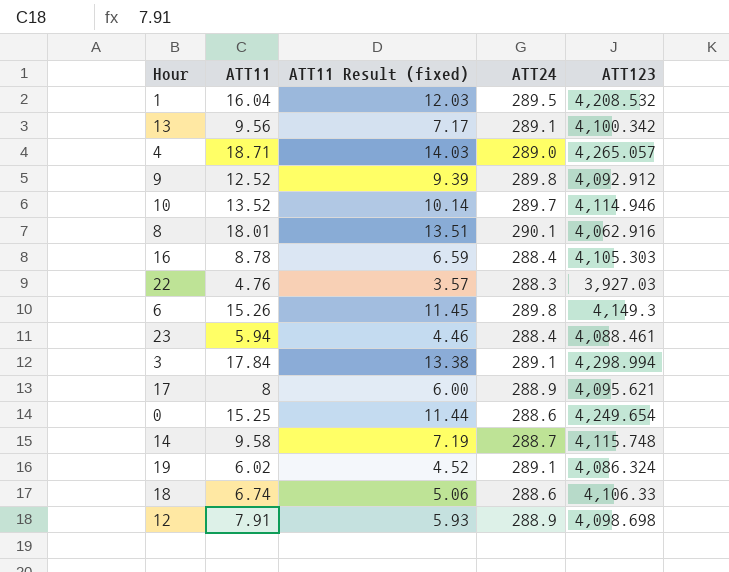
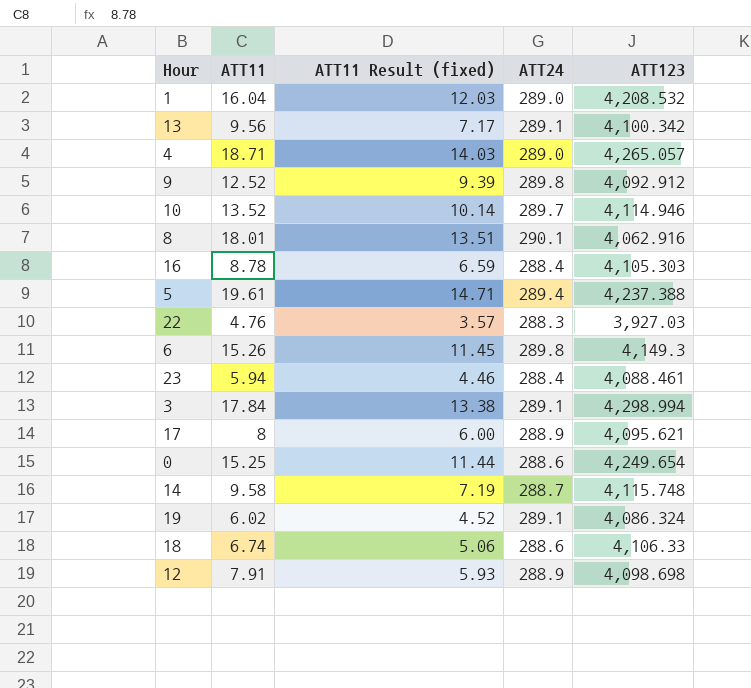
1 | ATT24: 289.5 -> 289.0
row 5: none -> 19.61 | 14.71 | 289.4 | 4,237.388

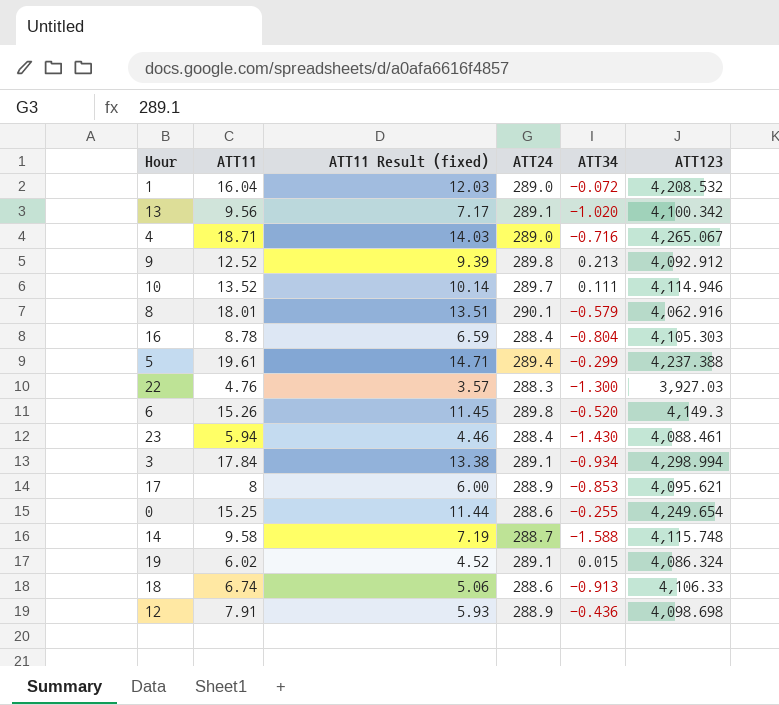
column ATT34 | position: none -> 5
4 | ATT123: 4,265.057 -> 4,265.067

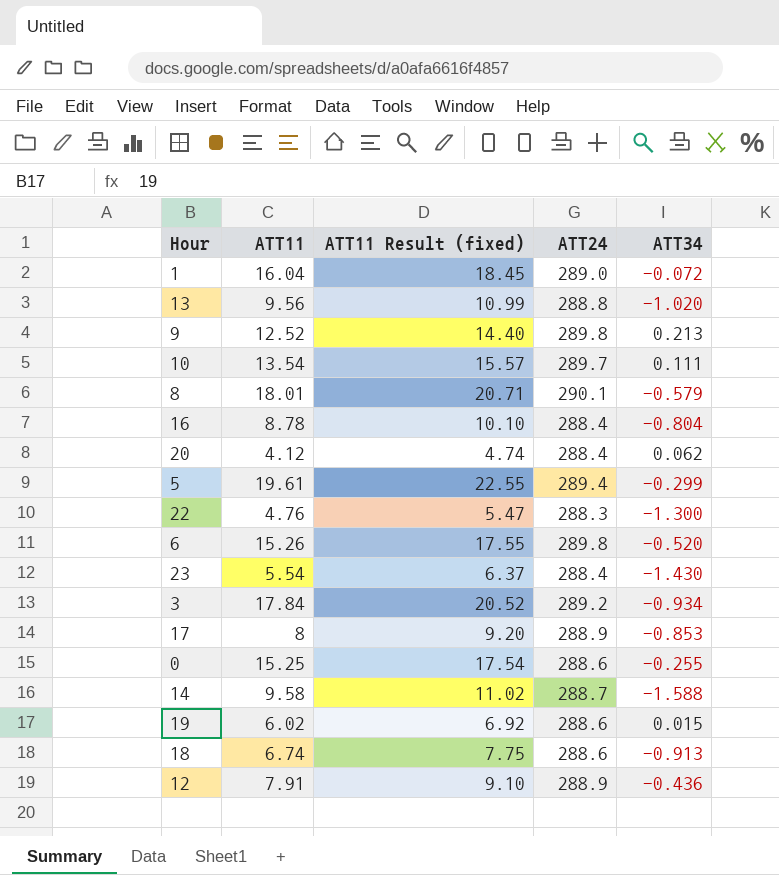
column ATT123 | position: 6 -> none
column ATT11 Result (fixed) | formula: [ATT11] * 0.75 -> [ATT11] * 1.15
row 4: 18.71 | 14.03 | 289.0 | -0.716 | 4,265.067 -> none
13 | ATT24: 289.1 -> 288.8
10 | ATT11: 13.52 -> 13.54
row 20: none -> 4.12 | 4.74 | 288.4 | 0.062
23 | ATT11: 5.94 -> 5.54
3 | ATT24: 289.1 -> 289.2
19 | ATT24: 289.1 -> 288.6

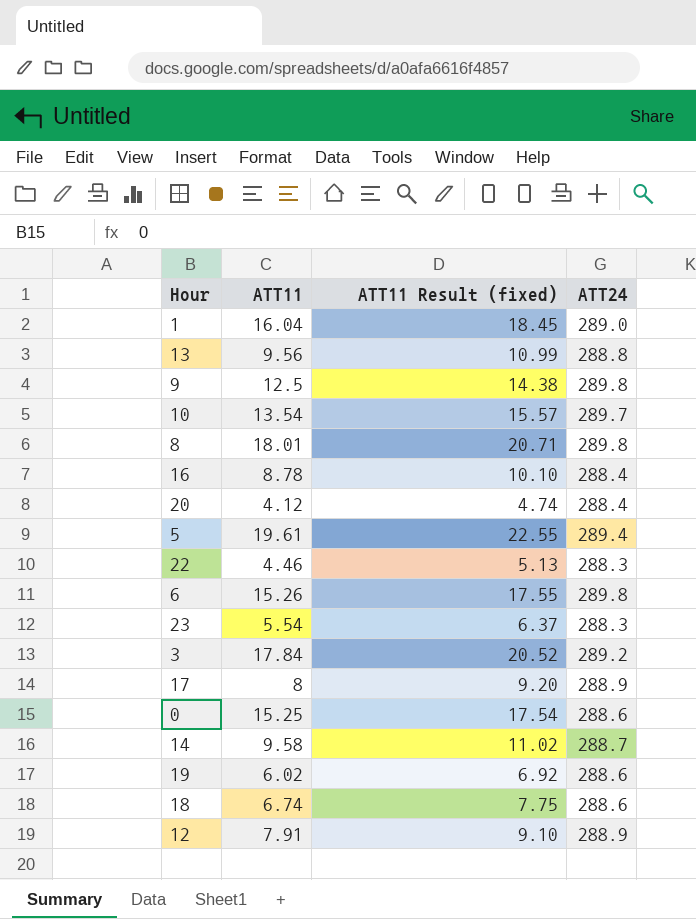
column ATT34 | position: 5 -> none
9 | ATT11: 12.52 -> 12.5
9 | ATT11 Result (fixed): 14.40 -> 14.38
8 | ATT24: 290.1 -> 289.8
22 | ATT11: 4.76 -> 4.46
22 | ATT11 Result (fixed): 5.47 -> 5.13
23 | ATT24: 288.4 -> 288.3

